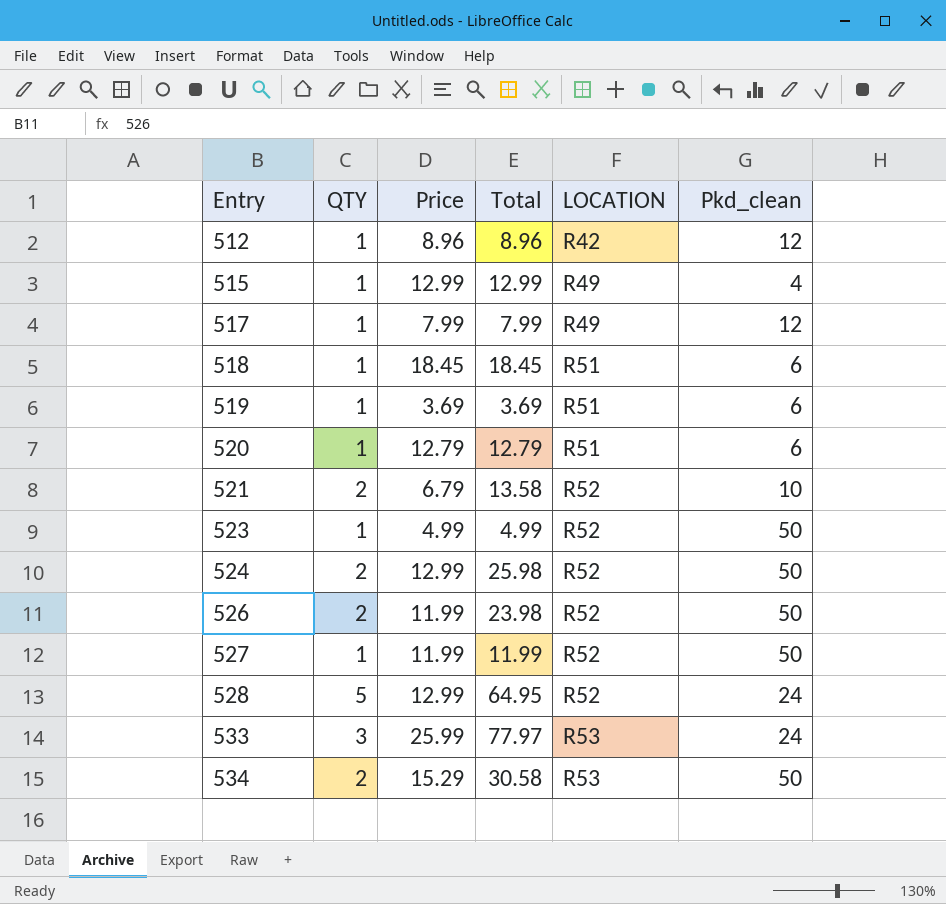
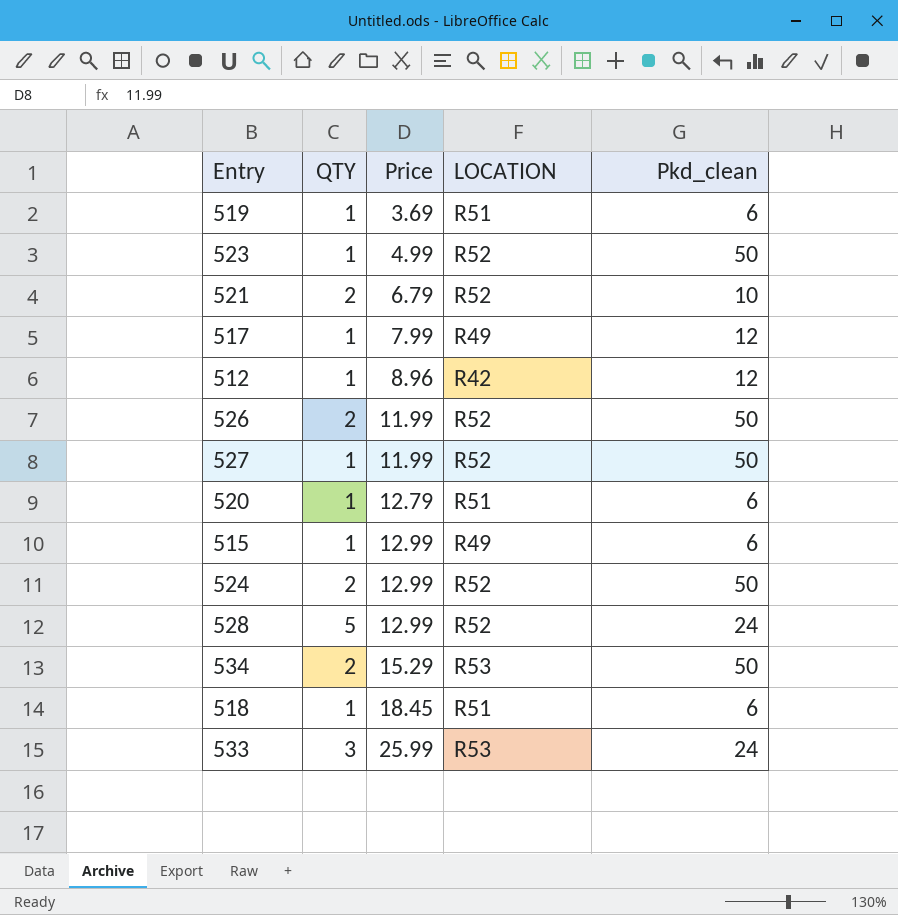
row order: Entry ascending -> Price ascending
column Total | formula: [QTY] * [Price] -> none
515 | Pkd_clean: 4 -> 6

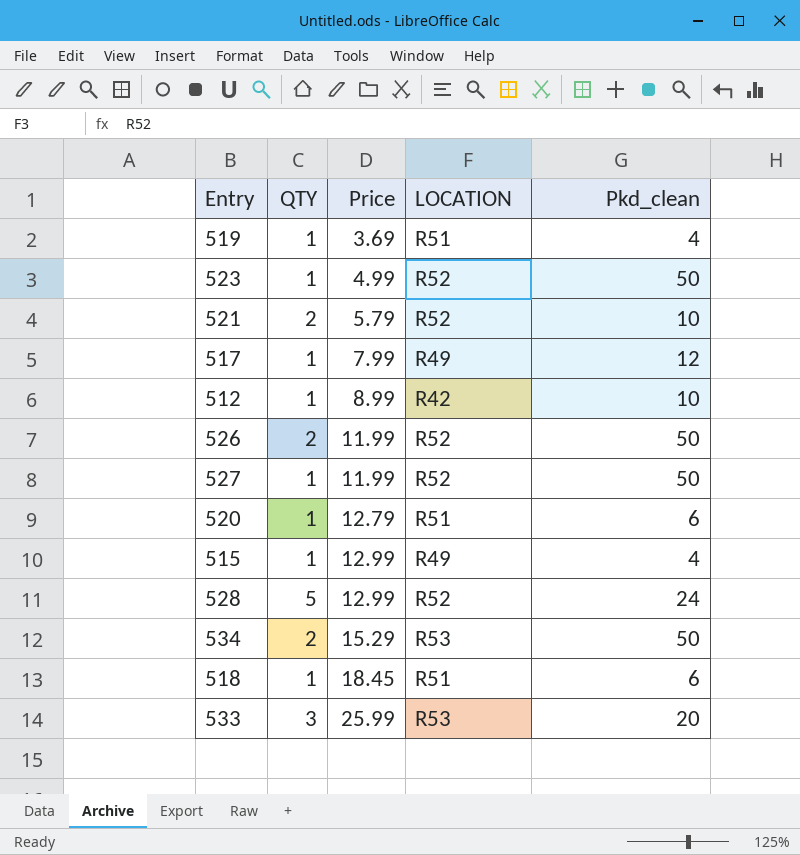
row 524: 2 | 12.99 | R52 | 50 -> none
519 | Pkd_clean: 6 -> 4
521 | Price: 6.79 -> 5.79
512 | Price: 8.96 -> 8.99
512 | Pkd_clean: 12 -> 10
515 | Pkd_clean: 6 -> 4
533 | Pkd_clean: 24 -> 20

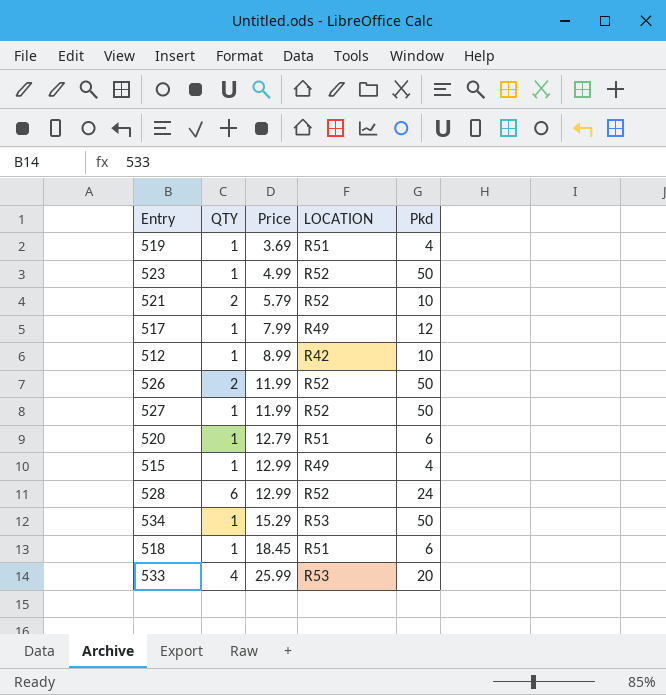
column name: Pkd_clean -> Pkd
528 | QTY: 5 -> 6
534 | QTY: 2 -> 1
533 | QTY: 3 -> 4

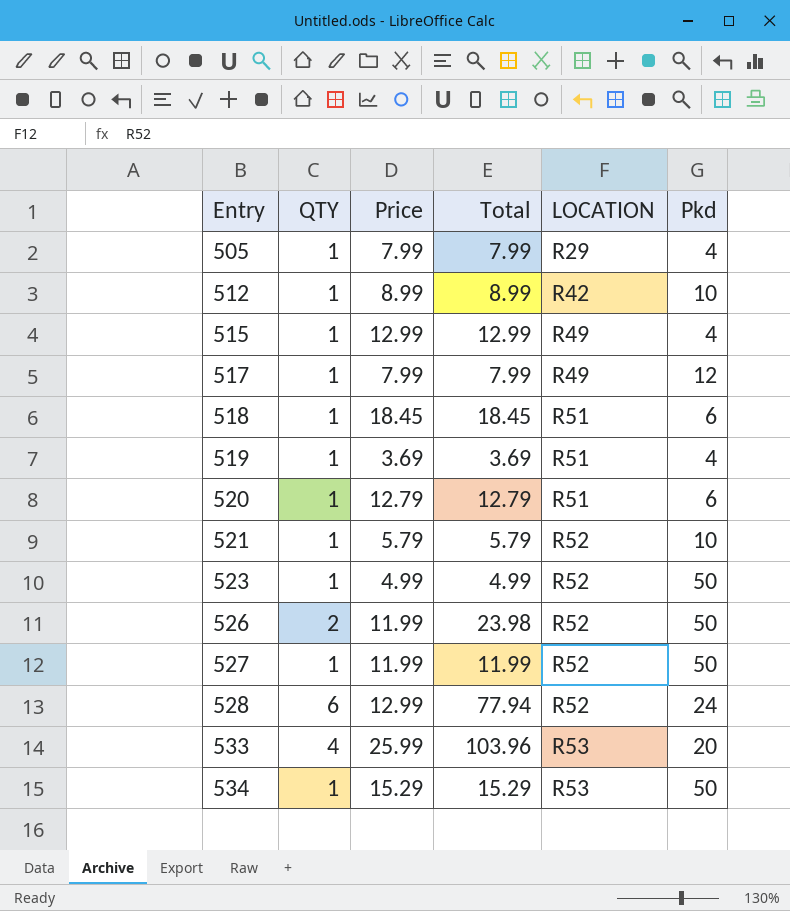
row order: Price ascending -> Entry ascending
column Total | formula: none -> [QTY] * [Price]
row 505: none -> 1 | 7.99 | 7.99 | R29 | 4
521 | QTY: 2 -> 1

